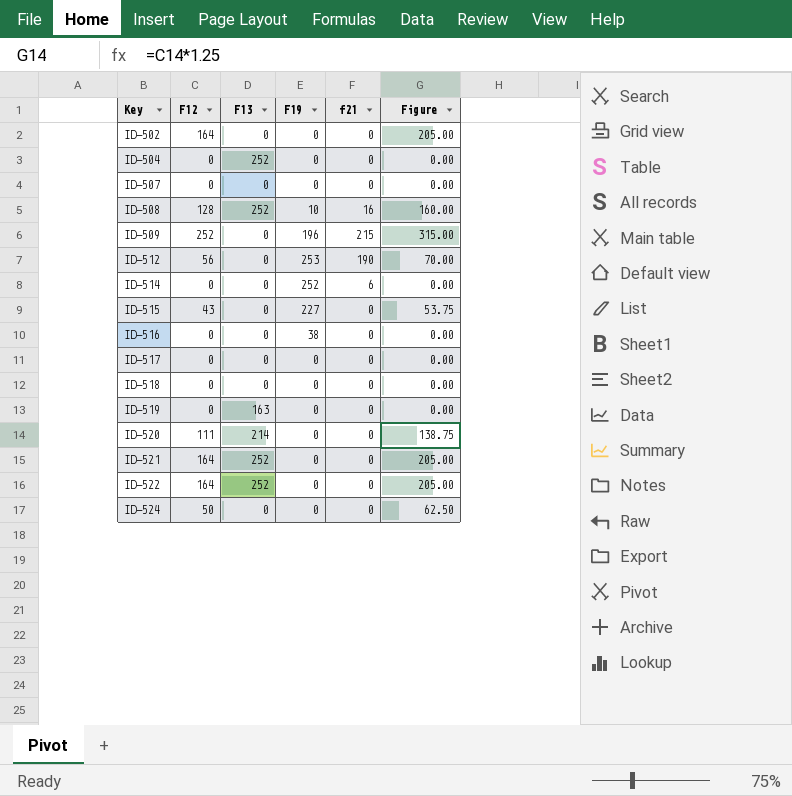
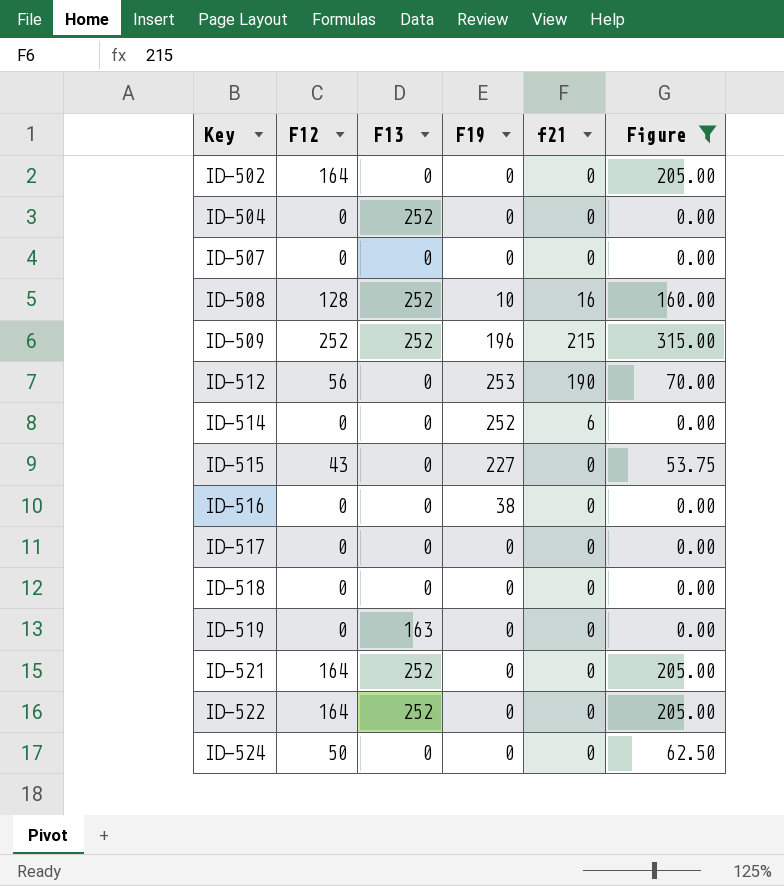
filter: none -> Figure != 138.75
ID-509 | F13: 0 -> 252

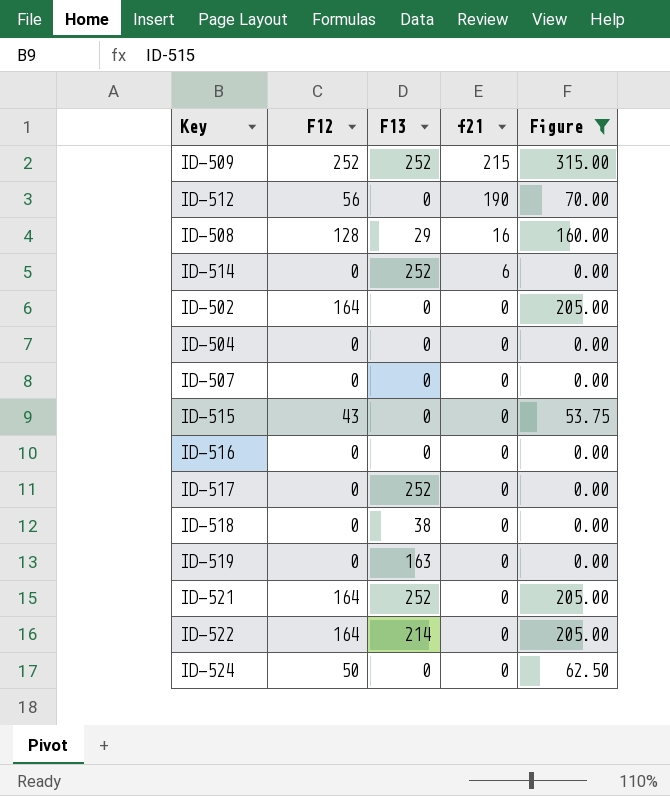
row order: Key ascending -> f21 descending
column F19 | position: 4 -> none
ID-508 | F13: 252 -> 29
ID-514 | F13: 0 -> 252
ID-504 | F13: 252 -> 0
ID-517 | F13: 0 -> 252
ID-518 | F13: 0 -> 38
ID-522 | F13: 252 -> 214

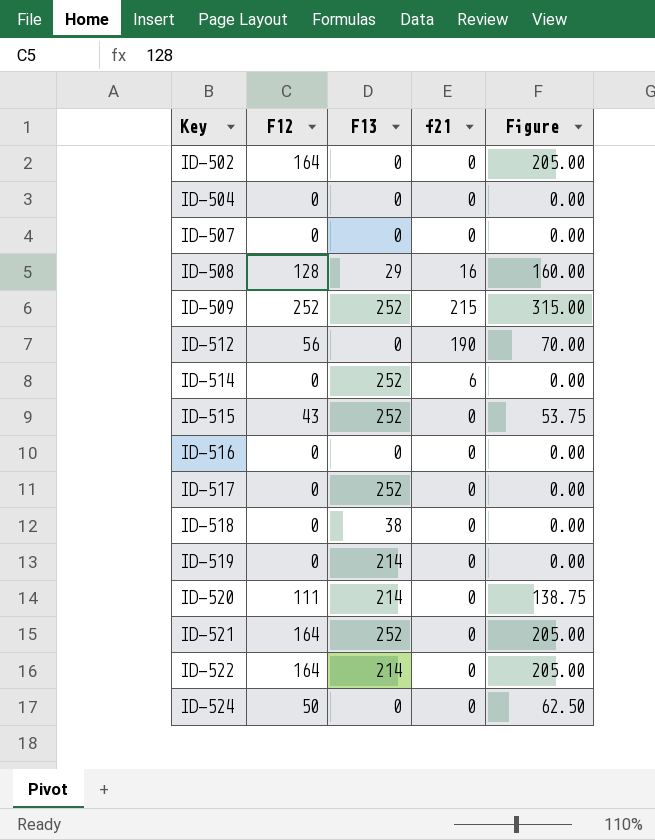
filter: Figure != 138.75 -> none
row order: f21 descending -> Key ascending
ID-515 | F13: 0 -> 252
ID-519 | F13: 163 -> 214

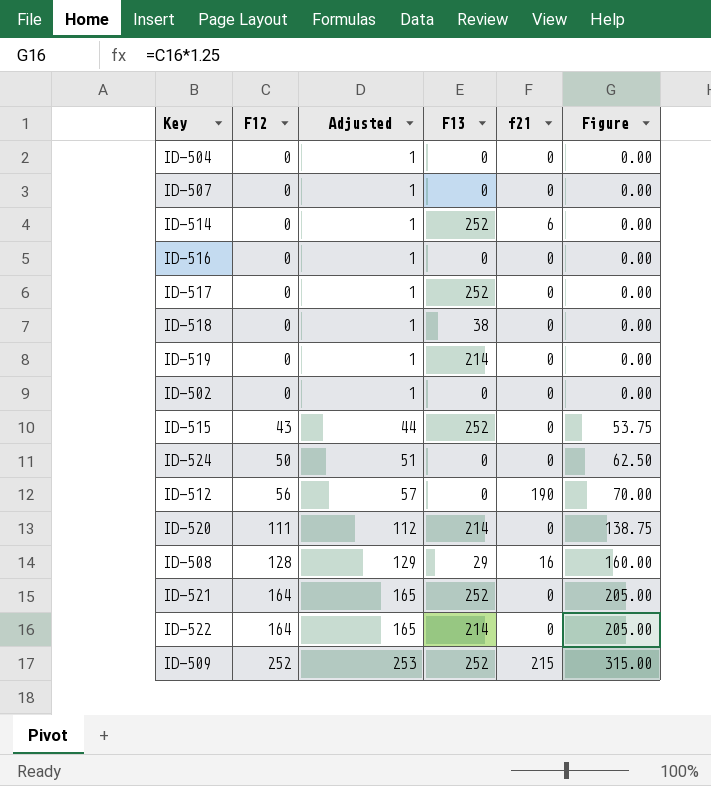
row order: Key ascending -> F12 ascending
column Adjusted | formula: none -> [F12] + 1
ID-502 | F12: 164 -> 0
ID-502 | Figure: 205.00 -> 0.00

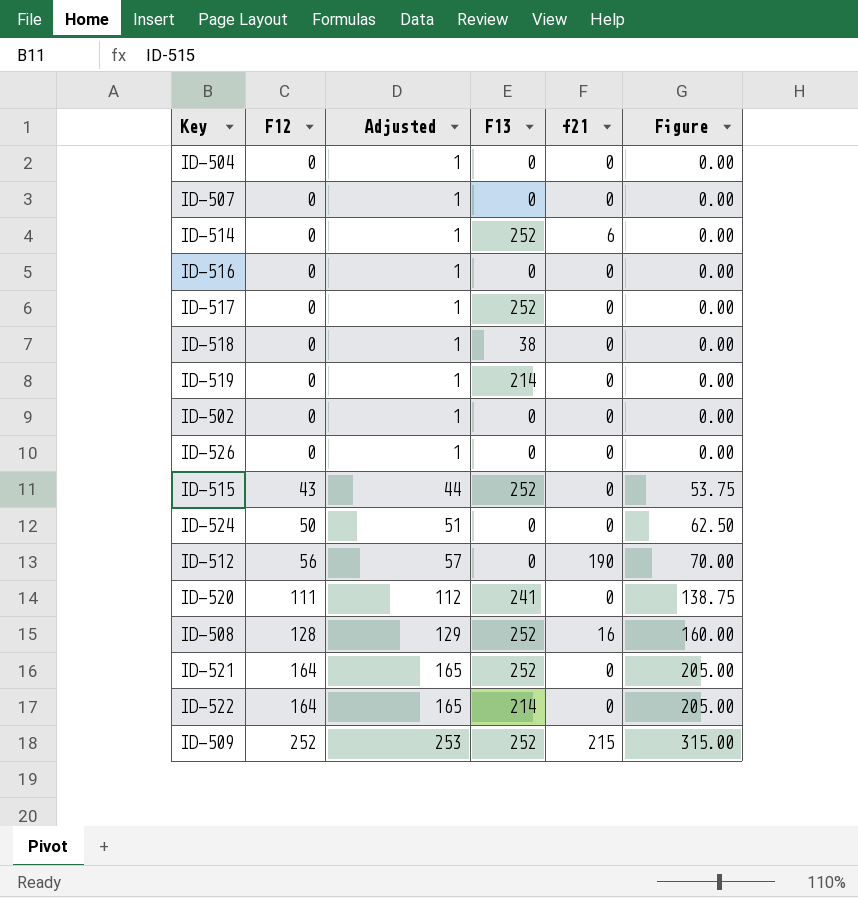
row ID-526: none -> 0 | 1 | 0 | 0 | 0.00
ID-520 | F13: 214 -> 241
ID-508 | F13: 29 -> 252

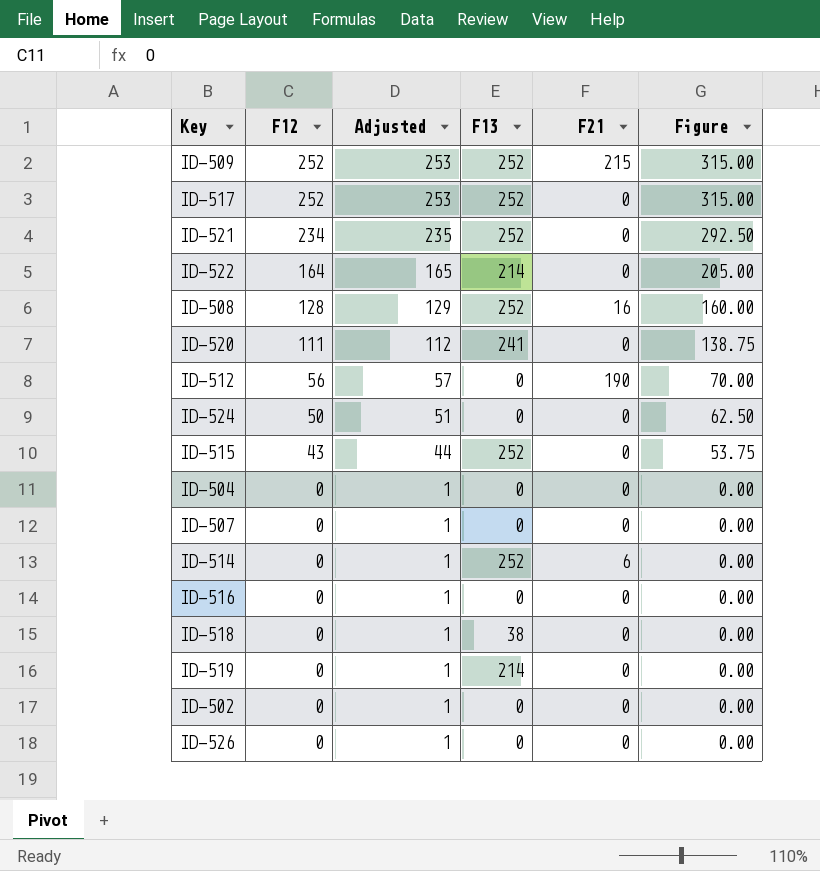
row order: F12 ascending -> F12 descending
column name: f21 -> F21
ID-517 | F12: 0 -> 252
ID-517 | Adjusted: 1 -> 253
ID-517 | Figure: 0.00 -> 315.00
ID-521 | F12: 164 -> 234
ID-521 | Adjusted: 165 -> 235
ID-521 | Figure: 205.00 -> 292.50

